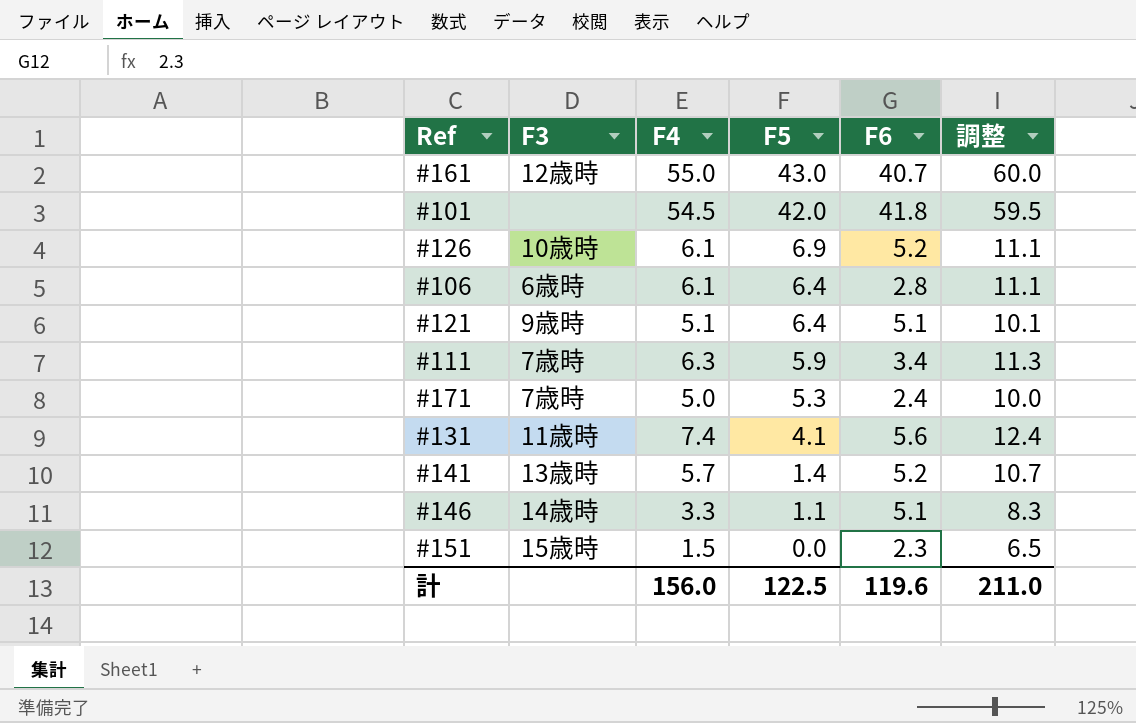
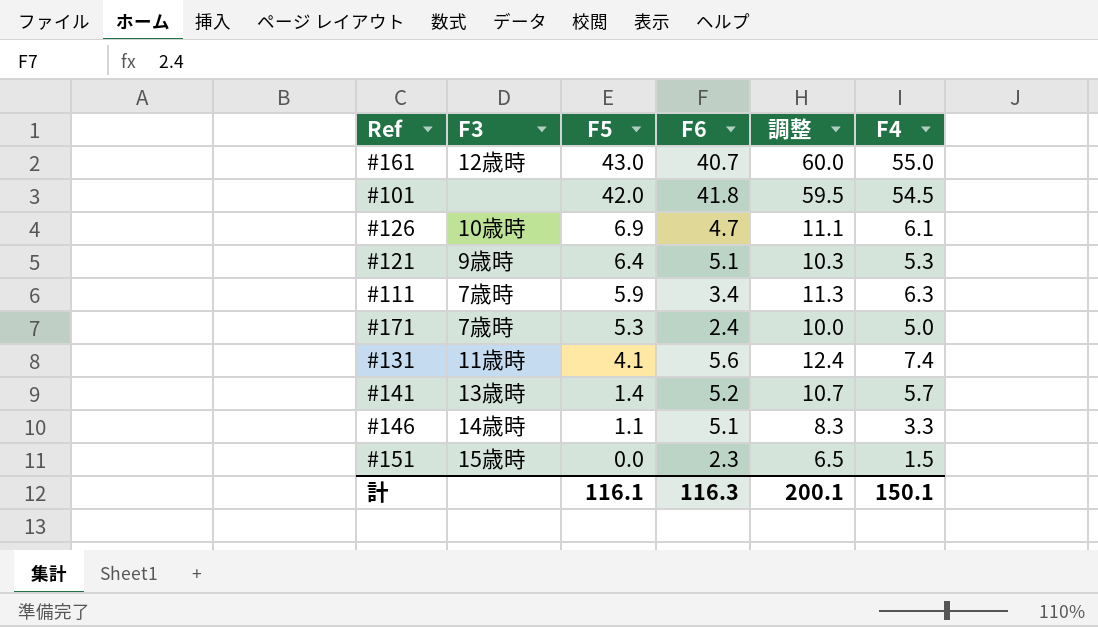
column F4 | position: 3 -> 6
row #106: 6歳時 | 6.1 | 6.4 | 2.8 | 11.1 -> none
#126 | F6: 5.2 -> 4.7
#121 | 調整: 10.1 -> 10.3
#121 | F4: 5.1 -> 5.3
計 | F5: 122.5 -> 116.1
計 | F6: 119.6 -> 116.3
計 | 調整: 211.0 -> 200.1
計 | F4: 156.0 -> 150.1

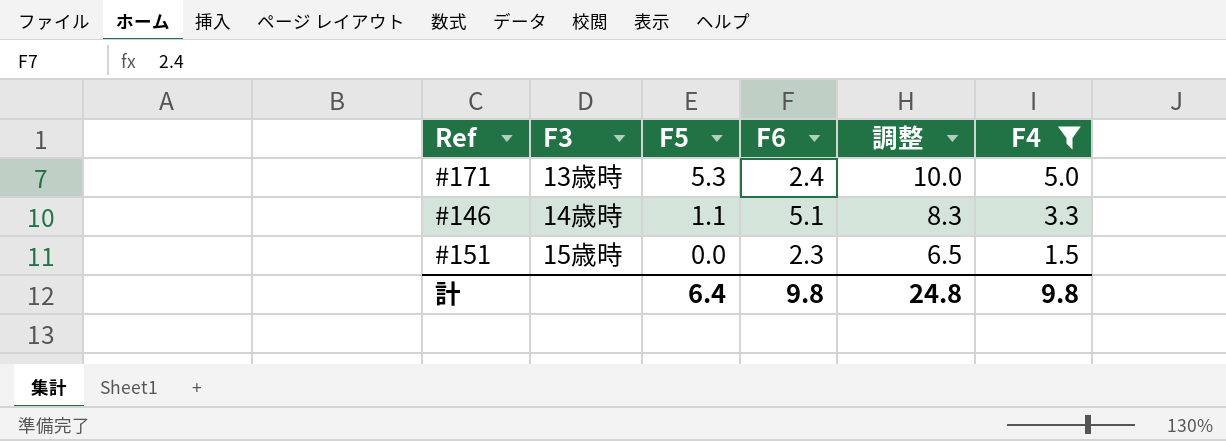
filter: none -> F4 <= 5.0
#171 | F3: 7歳時 -> 13歳時
計 | F5: 116.1 -> 6.4
計 | F6: 116.3 -> 9.8
計 | 調整: 200.1 -> 24.8
計 | F4: 150.1 -> 9.8

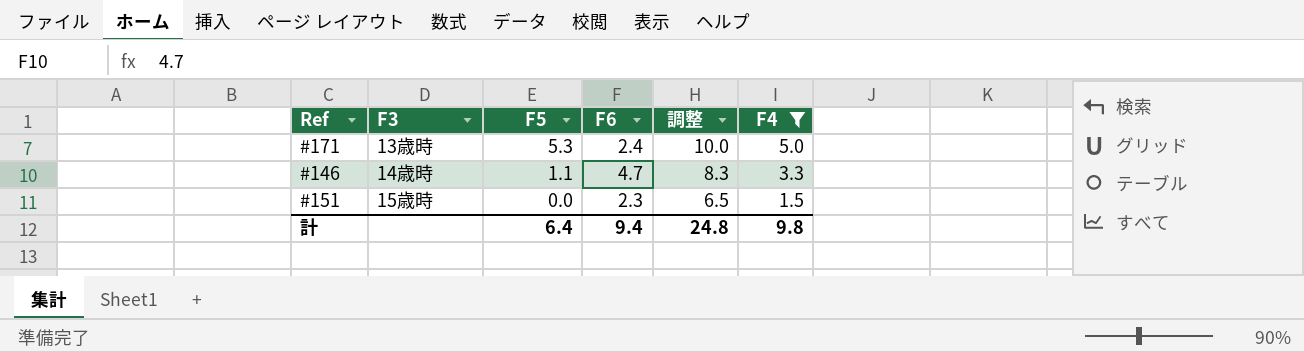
#146 | F6: 5.1 -> 4.7
計 | F6: 9.8 -> 9.4

